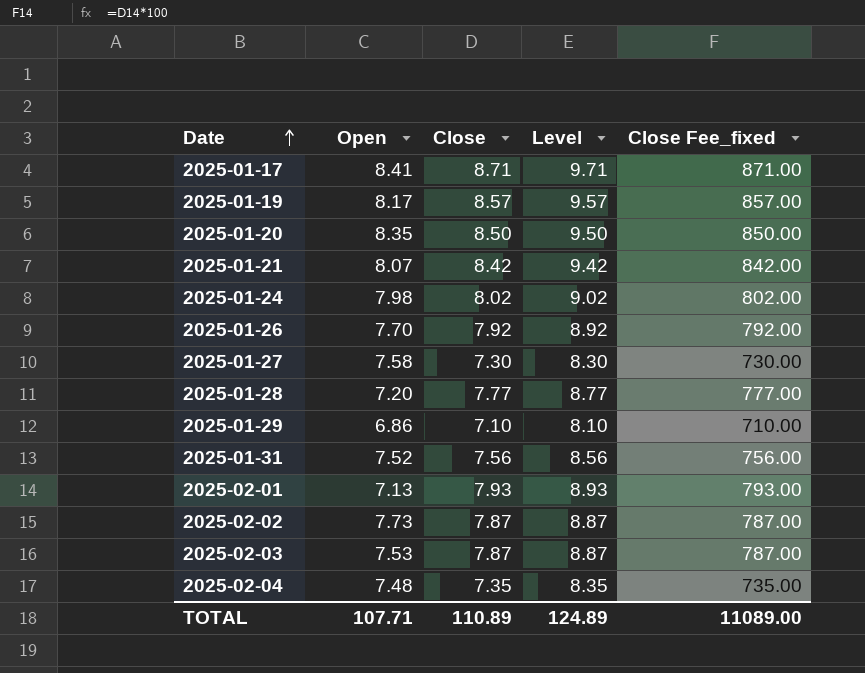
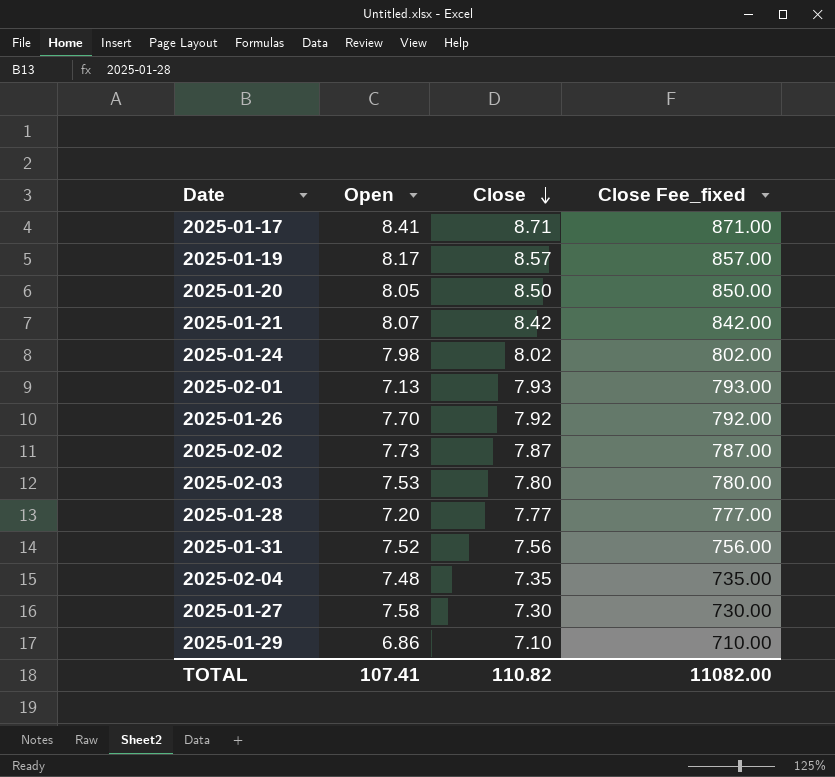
row order: Date ascending -> Close descending
column Level | formula: [Close] + 1 -> none
2025-01-20 | Open: 8.35 -> 8.05
2025-02-03 | Close: 7.87 -> 7.80
2025-02-03 | Close Fee_fixed: 787.00 -> 780.00
TOTAL | Open: 107.71 -> 107.41
TOTAL | Close: 110.89 -> 110.82
TOTAL | Close Fee_fixed: 11089.00 -> 11082.00

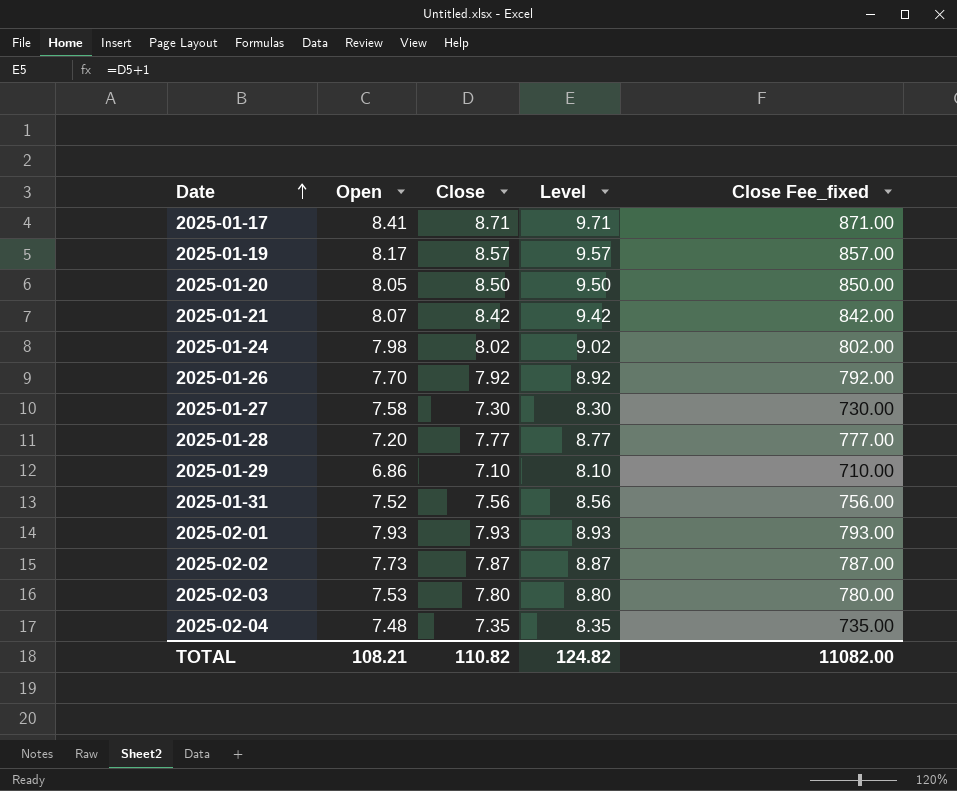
row order: Close descending -> Date ascending
column Level | formula: none -> [Close] + 1
2025-02-01 | Open: 7.13 -> 7.93
TOTAL | Open: 107.41 -> 108.21

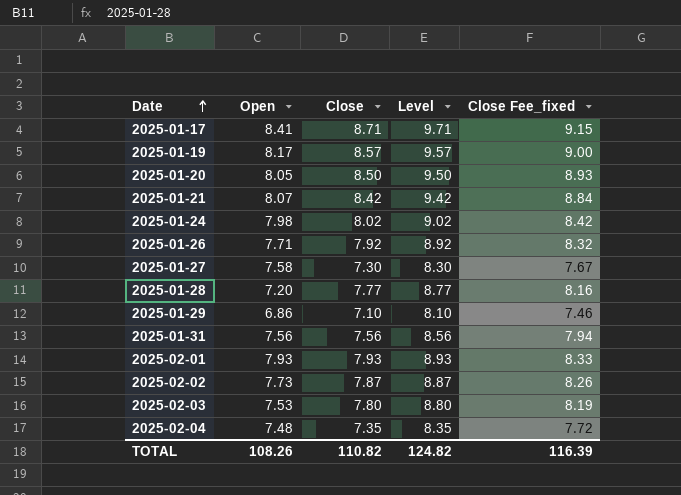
column Close Fee_fixed | formula: [Close] * 100 -> [Close] * 1.05
2025-01-26 | Open: 7.70 -> 7.71
2025-01-31 | Open: 7.52 -> 7.56
TOTAL | Open: 108.21 -> 108.26
TOTAL | Close Fee_fixed: 11082.00 -> 116.39

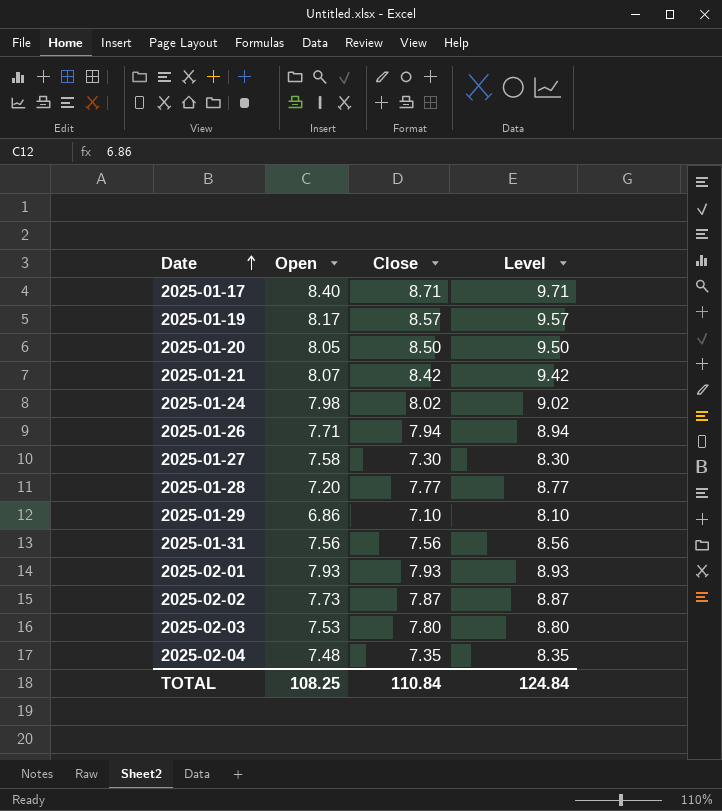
column Close Fee_fixed | formula: [Close] * 1.05 -> none
2025-01-17 | Open: 8.41 -> 8.40
2025-01-26 | Close: 7.92 -> 7.94
2025-01-26 | Level: 8.92 -> 8.94
TOTAL | Open: 108.26 -> 108.25
TOTAL | Close: 110.82 -> 110.84
TOTAL | Level: 124.82 -> 124.84

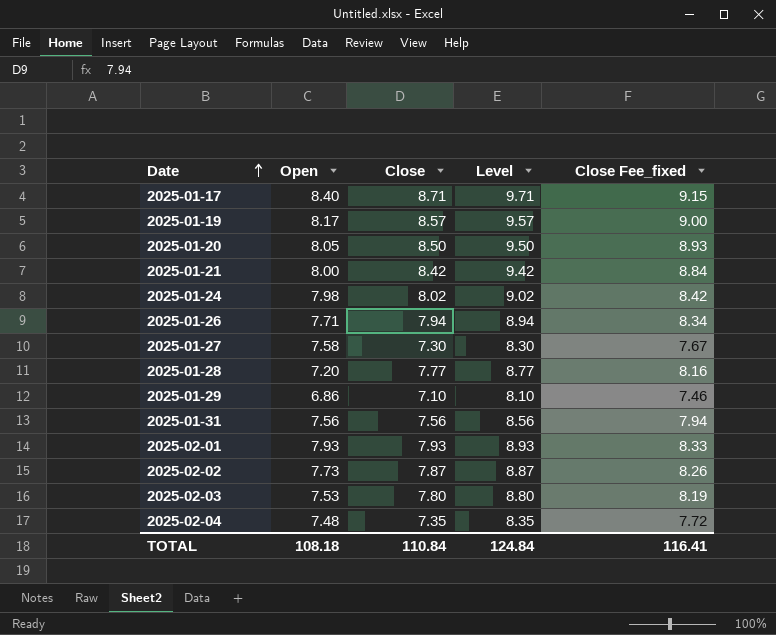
column Close Fee_fixed | formula: none -> [Close] * 1.05
2025-01-21 | Open: 8.07 -> 8.00
TOTAL | Open: 108.25 -> 108.18

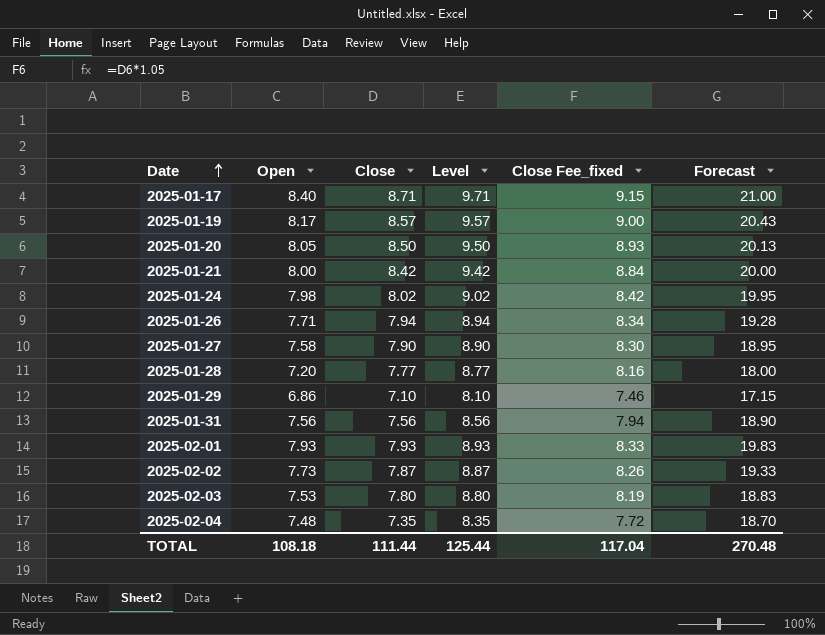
column Forecast | formula: none -> [Open] * 2.5
2025-01-27 | Close: 7.30 -> 7.90
2025-01-27 | Level: 8.30 -> 8.90
2025-01-27 | Close Fee_fixed: 7.67 -> 8.30
TOTAL | Close: 110.84 -> 111.44
TOTAL | Level: 124.84 -> 125.44
TOTAL | Close Fee_fixed: 116.41 -> 117.04

